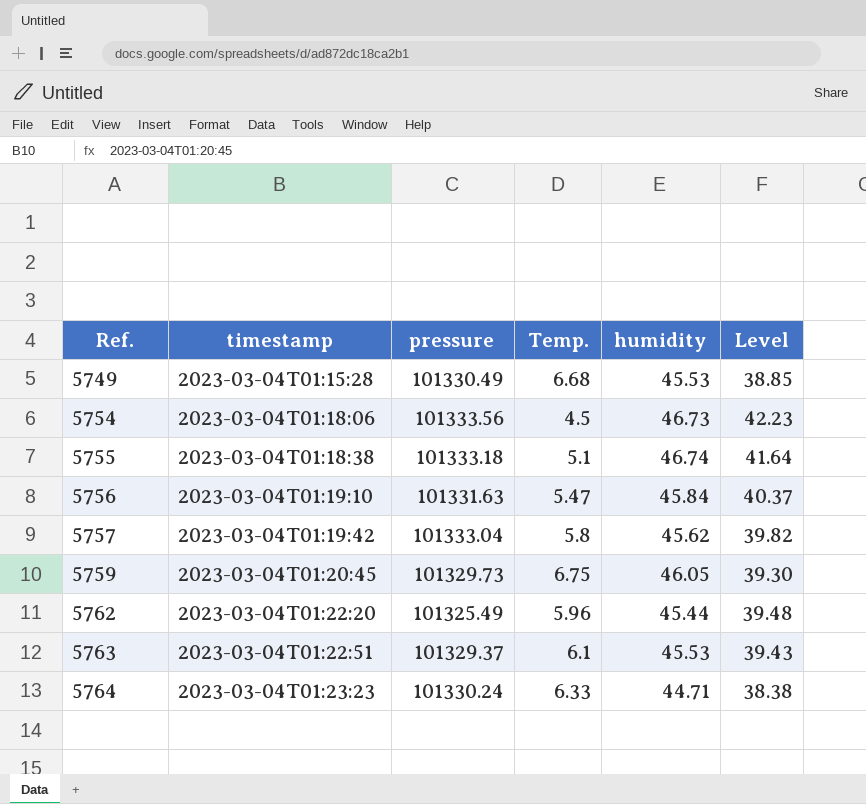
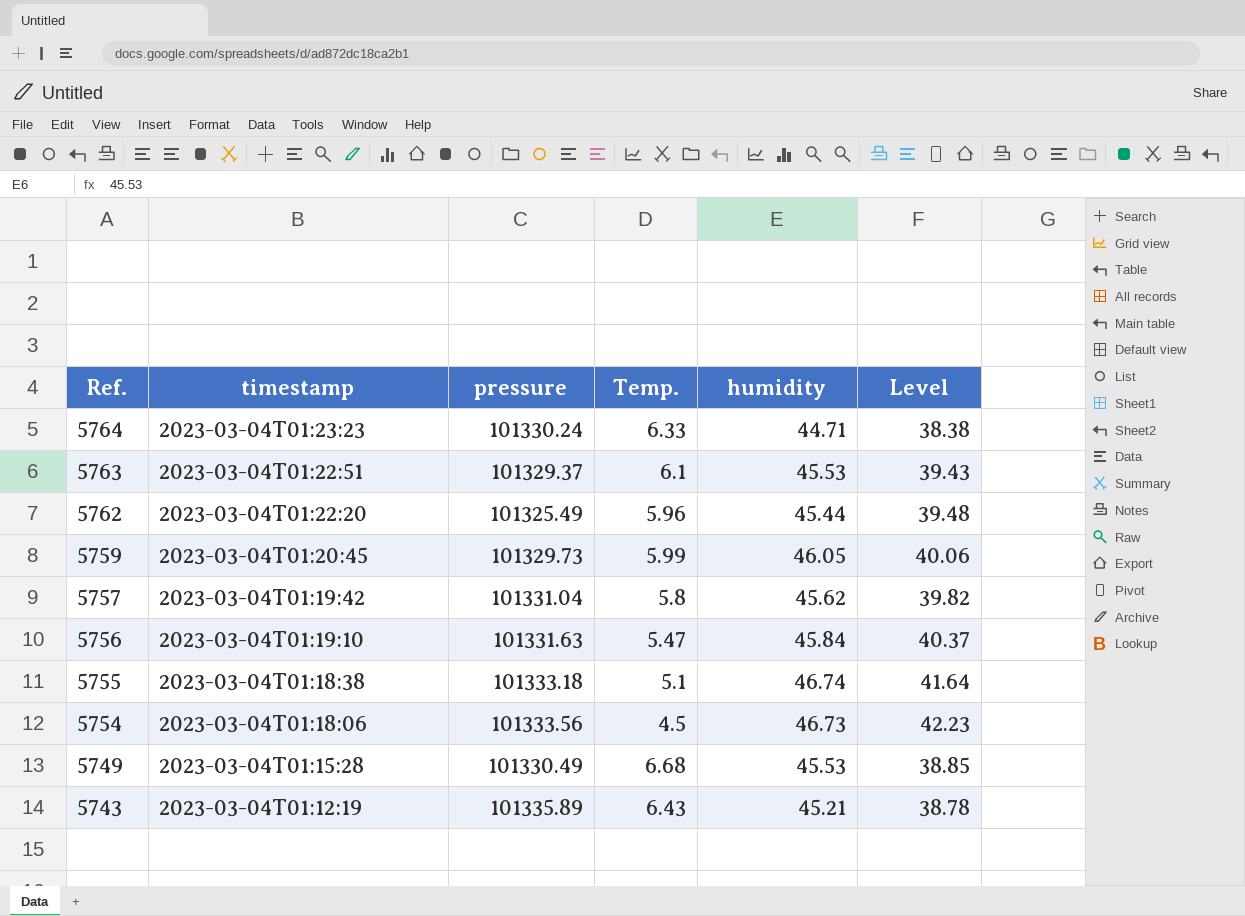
row order: Ref. ascending -> Ref. descending
5759 | Temp.: 6.75 -> 5.99
5759 | Level: 39.30 -> 40.06
5757 | pressure: 101333.04 -> 101331.04
row 5743: none -> 2023-03-04T01:12:19 | 101335.89 | 6.43 | 45.21 | 38.78

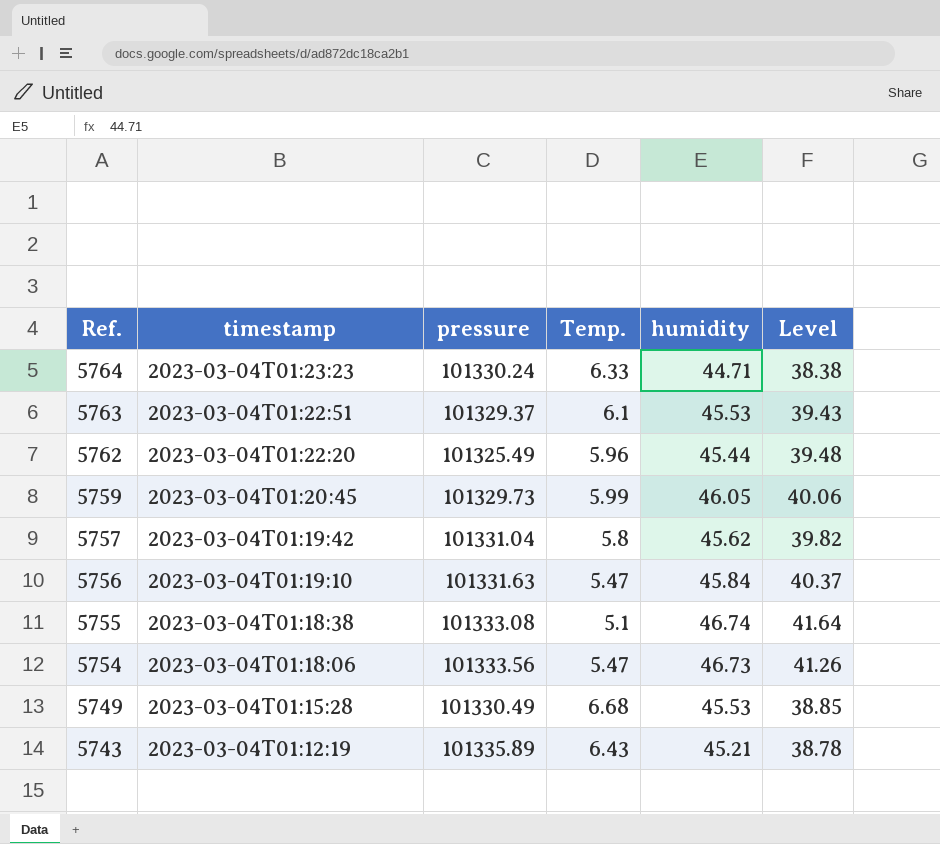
5755 | pressure: 101333.18 -> 101333.08
5754 | Temp.: 4.5 -> 5.47
5754 | Level: 42.23 -> 41.26

